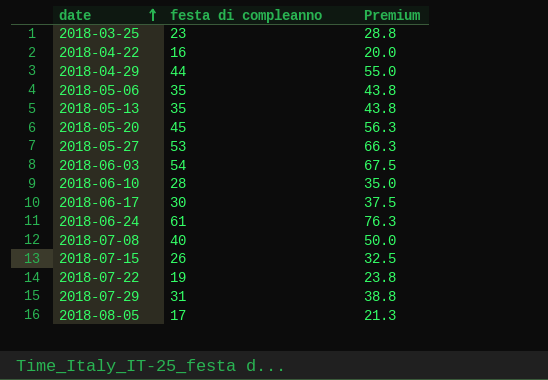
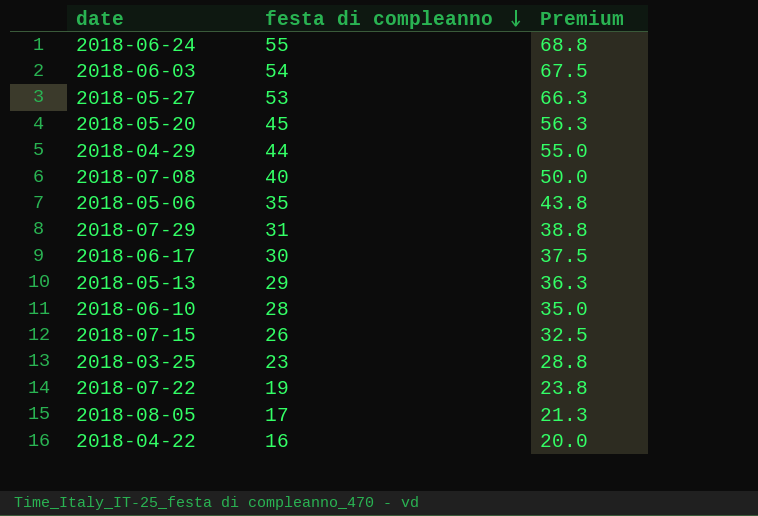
row order: date ascending -> festa di compleanno descending
2018-06-24 | festa di compleanno: 61 -> 55
2018-06-24 | Premium: 76.3 -> 68.8
2018-05-13 | festa di compleanno: 35 -> 29
2018-05-13 | Premium: 43.8 -> 36.3

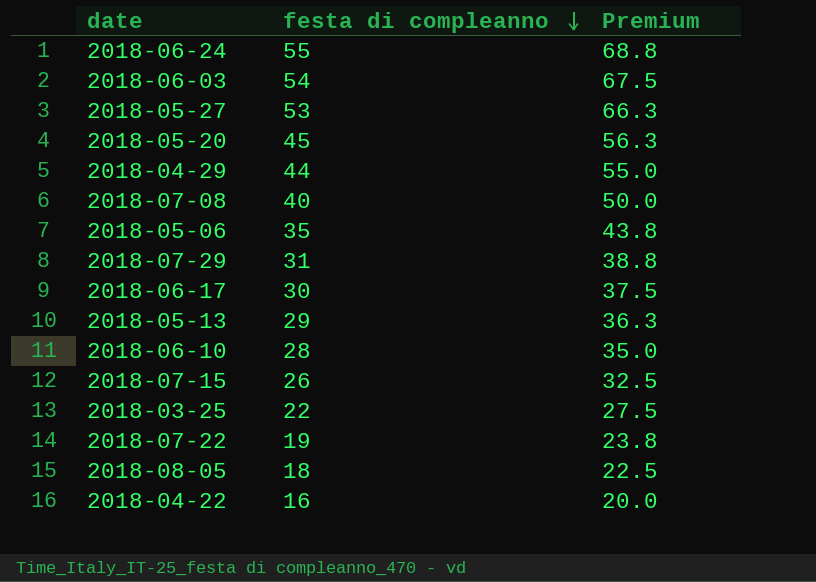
2018-03-25 | festa di compleanno: 23 -> 22
2018-03-25 | Premium: 28.8 -> 27.5
2018-08-05 | festa di compleanno: 17 -> 18
2018-08-05 | Premium: 21.3 -> 22.5

